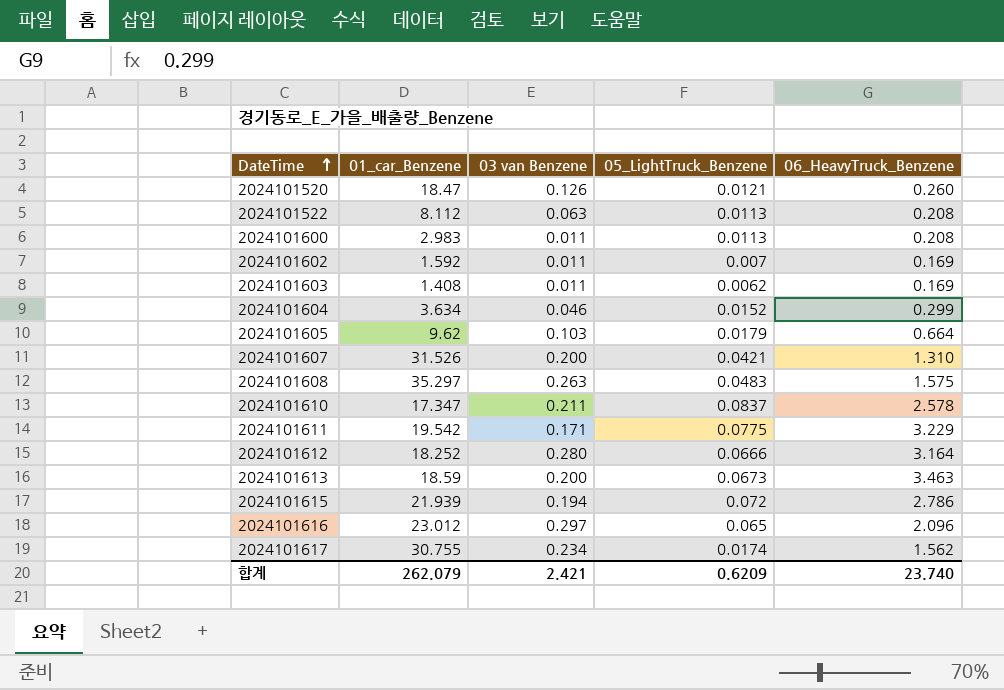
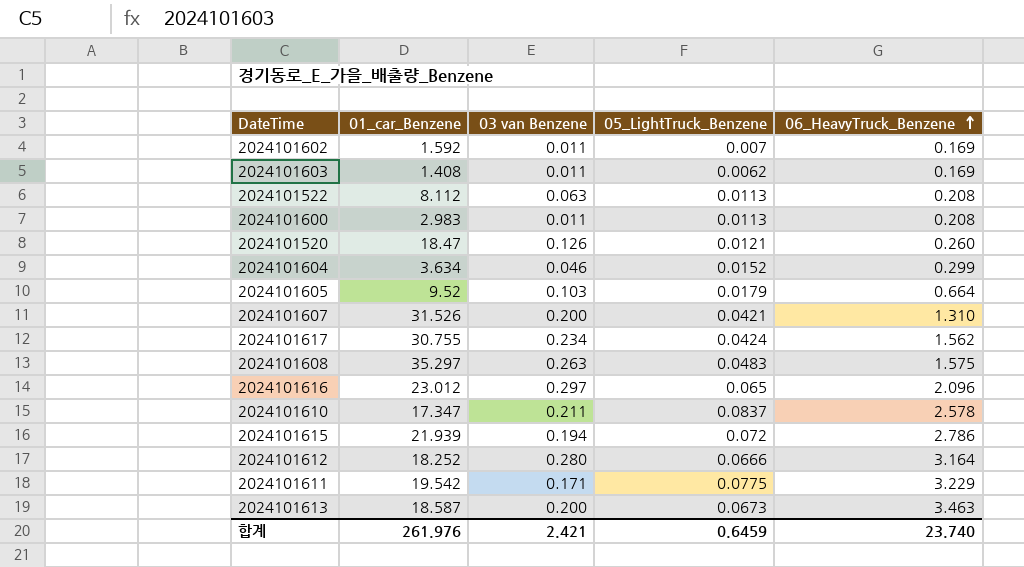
row order: DateTime ascending -> 06_HeavyTruck_Benzene ascending
2024101605 | 01_car_Benzene: 9.62 -> 9.52
2024101617 | 05_LightTruck_Benzene: 0.0174 -> 0.0424
2024101613 | 01_car_Benzene: 18.59 -> 18.587
합계 | 01_car_Benzene: 262.079 -> 261.976
합계 | 05_LightTruck_Benzene: 0.6209 -> 0.6459

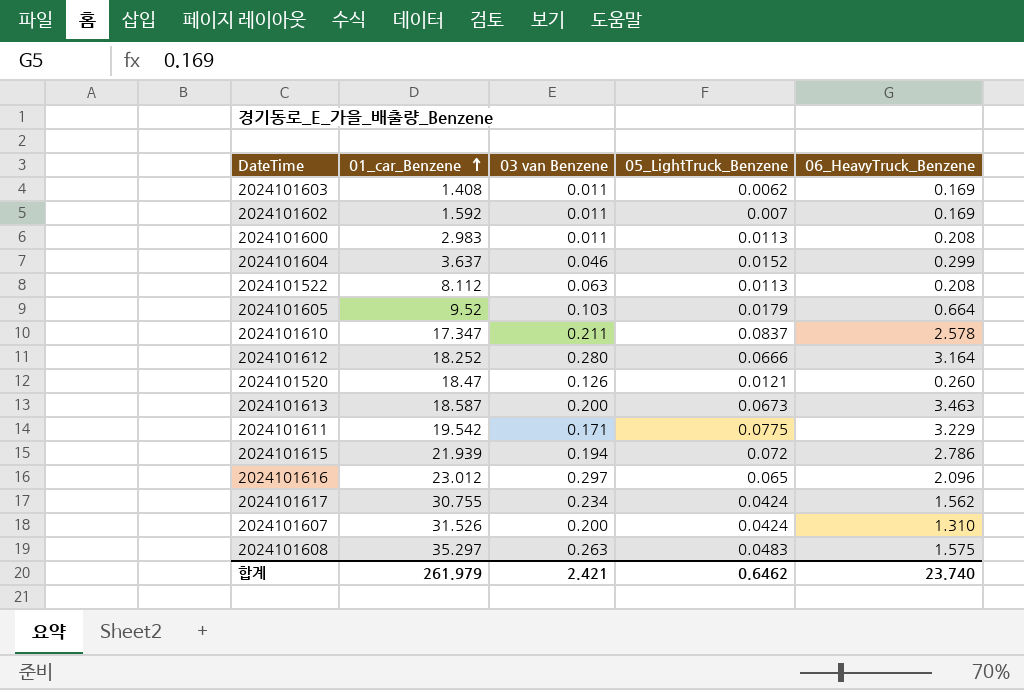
row order: 06_HeavyTruck_Benzene ascending -> 01_car_Benzene ascending
2024101604 | 01_car_Benzene: 3.634 -> 3.637
2024101607 | 05_LightTruck_Benzene: 0.0421 -> 0.0424
합계 | 01_car_Benzene: 261.976 -> 261.979
합계 | 05_LightTruck_Benzene: 0.6459 -> 0.6462

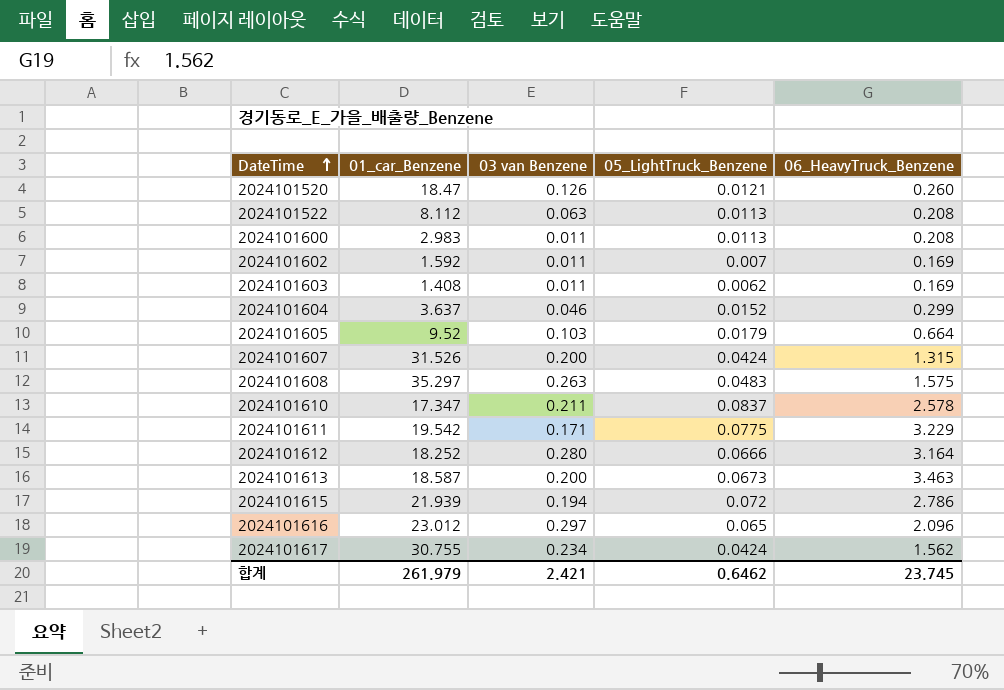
row order: 01_car_Benzene ascending -> DateTime ascending
2024101607 | 06_HeavyTruck_Benzene: 1.310 -> 1.315
합계 | 06_HeavyTruck_Benzene: 23.740 -> 23.745

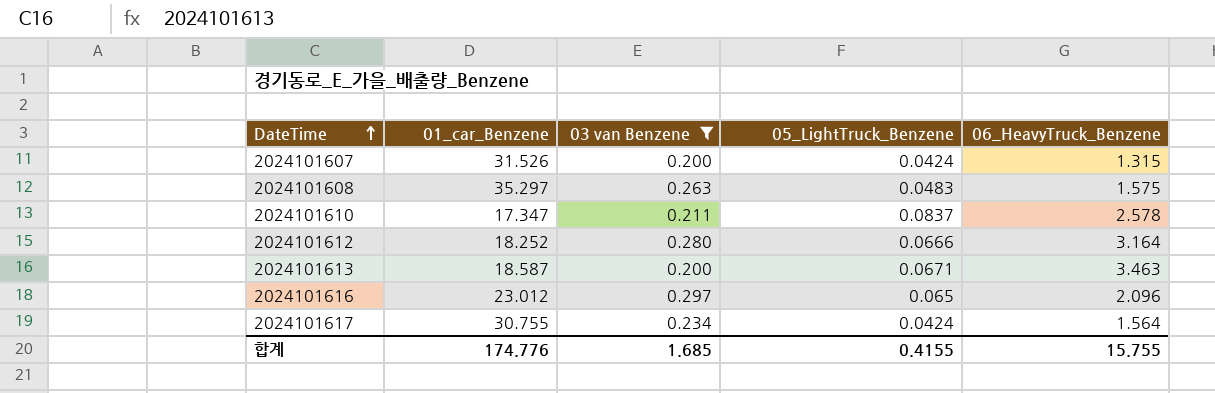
filter: none -> 03 van Benzene >= 0.200
2024101613 | 05_LightTruck_Benzene: 0.0673 -> 0.0671
2024101617 | 06_HeavyTruck_Benzene: 1.562 -> 1.564
합계 | 01_car_Benzene: 261.979 -> 174.776
합계 | 03 van Benzene: 2.421 -> 1.685
합계 | 05_LightTruck_Benzene: 0.6462 -> 0.4155
합계 | 06_HeavyTruck_Benzene: 23.745 -> 15.755

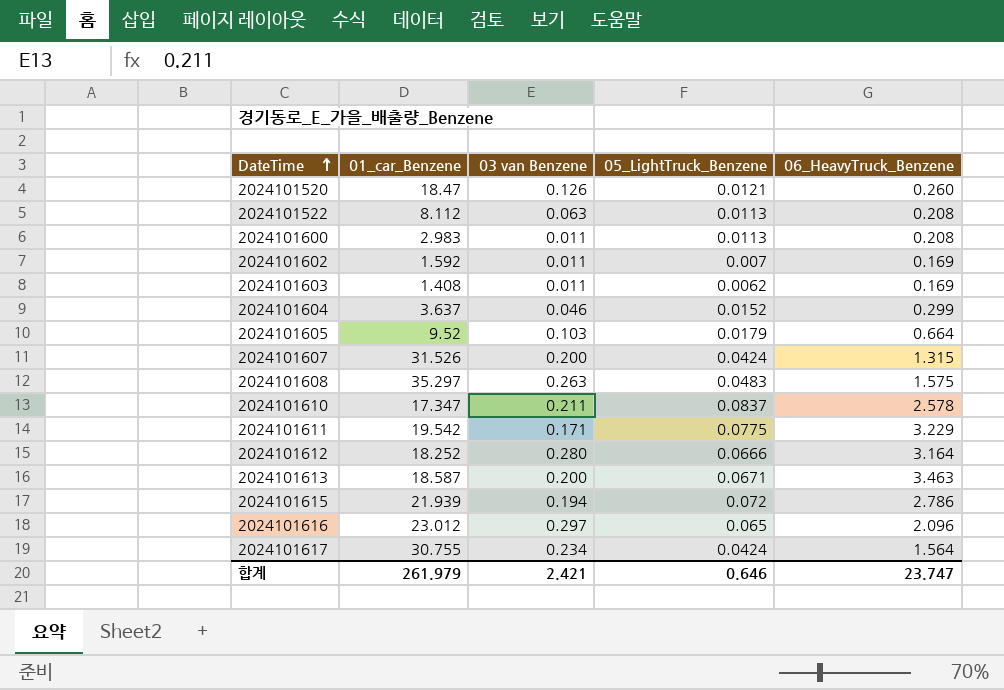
filter: 03 van Benzene >= 0.200 -> none
합계 | 01_car_Benzene: 174.776 -> 261.979
합계 | 03 van Benzene: 1.685 -> 2.421
합계 | 05_LightTruck_Benzene: 0.4155 -> 0.646
합계 | 06_HeavyTruck_Benzene: 15.755 -> 23.747

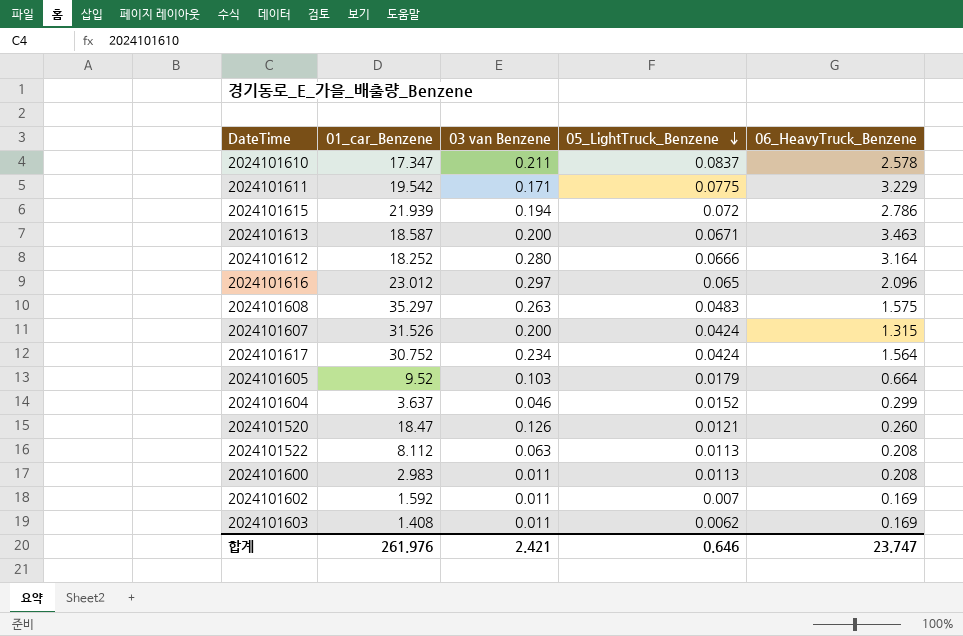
row order: DateTime ascending -> 05_LightTruck_Benzene descending
2024101617 | 01_car_Benzene: 30.755 -> 30.752
합계 | 01_car_Benzene: 261.979 -> 261.976

